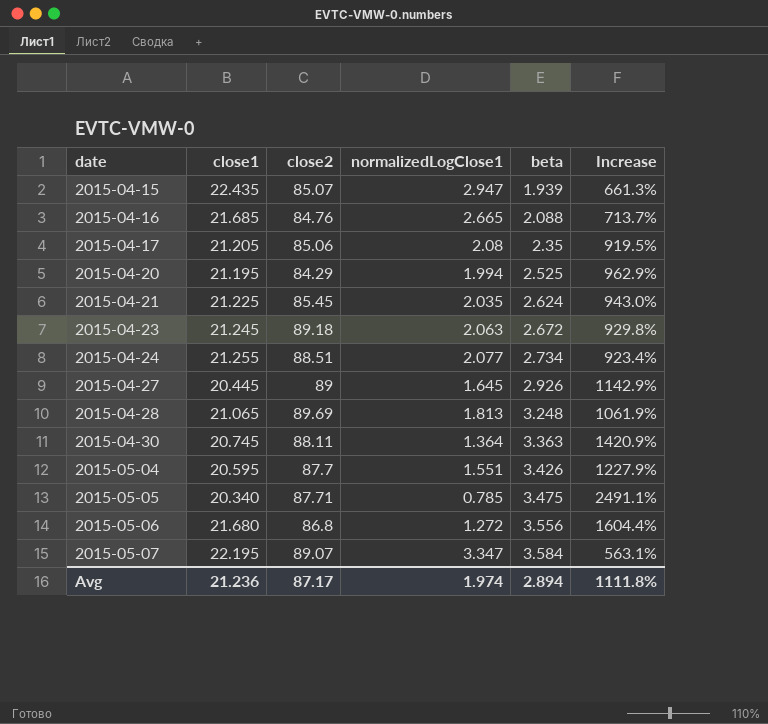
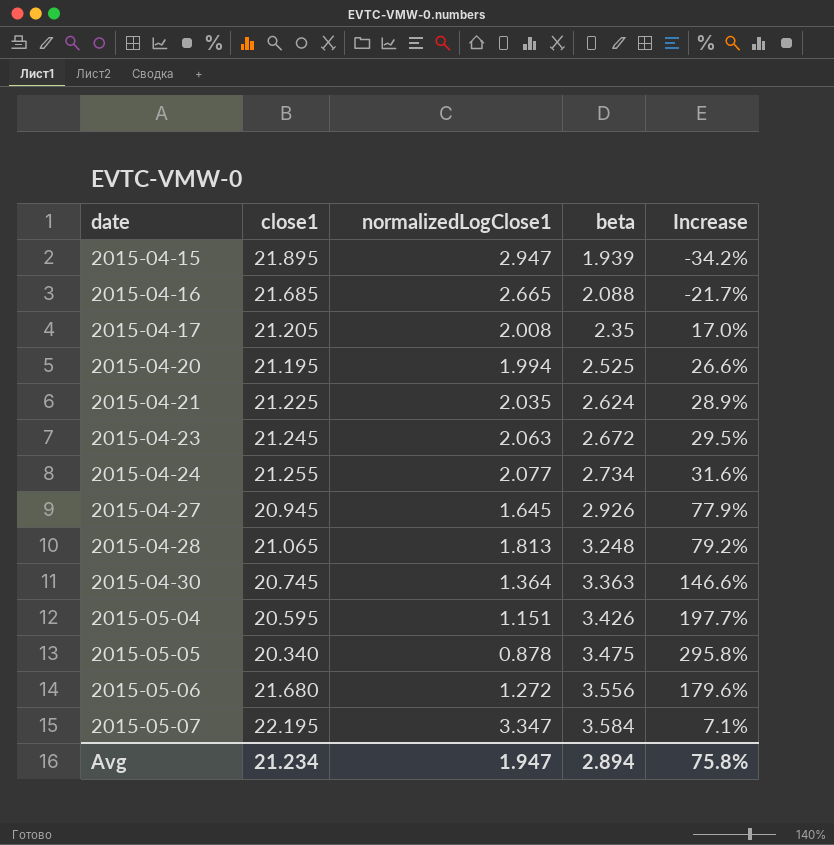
column close2 | position: 3 -> none
column Increase | formula: ([close1] - [normalizedLogClose1]) / [normalizedLogClose1] -> ([beta] - [normalizedLogClose1]) / [normalizedLogClose1]
2015-04-15 | close1: 22.435 -> 21.895
2015-04-17 | normalizedLogClose1: 2.08 -> 2.008
2015-04-27 | close1: 20.445 -> 20.945
2015-05-04 | normalizedLogClose1: 1.551 -> 1.151
2015-05-05 | normalizedLogClose1: 0.785 -> 0.878
Avg | close1: 21.236 -> 21.234
Avg | normalizedLogClose1: 1.974 -> 1.947
Avg | Increase: 1111.8% -> 75.8%

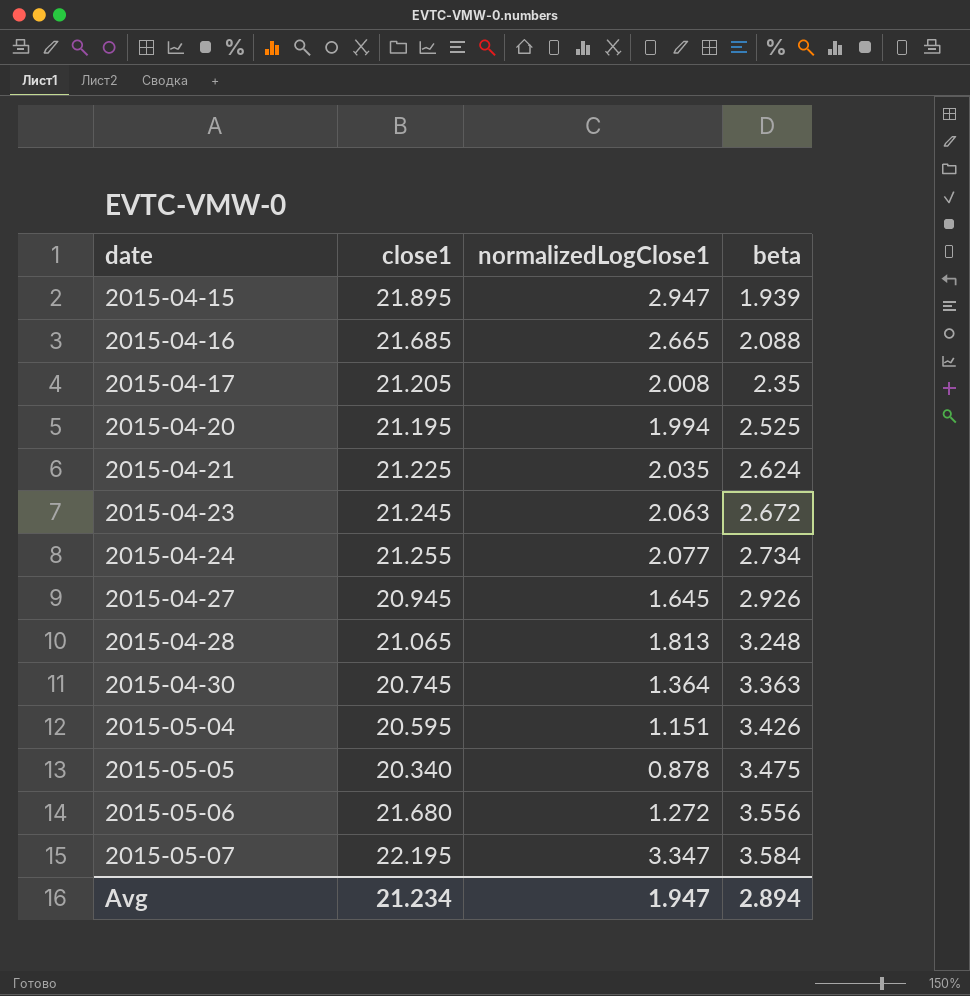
column Increase | formula: ([beta] - [normalizedLogClose1]) / [normalizedLogClose1] -> none

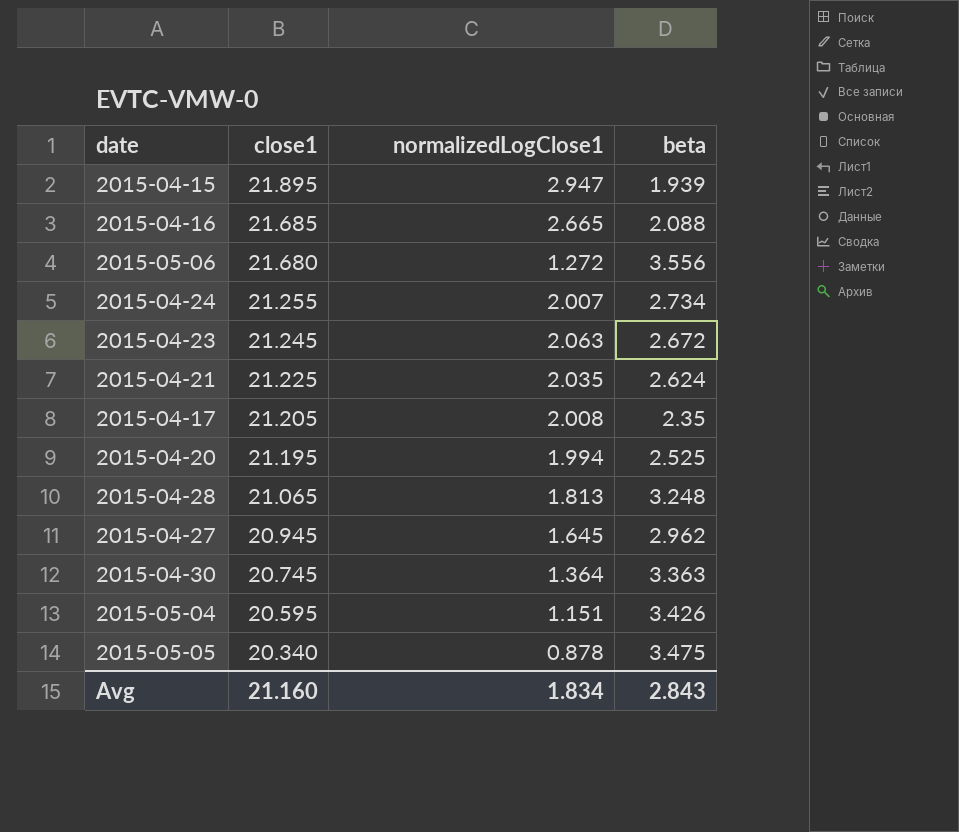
row order: date ascending -> close1 descending
row 2015-05-07: 22.195 | 3.347 | 3.584 -> none
2015-04-24 | normalizedLogClose1: 2.077 -> 2.007
2015-04-27 | beta: 2.926 -> 2.962
Avg | close1: 21.234 -> 21.160
Avg | normalizedLogClose1: 1.947 -> 1.834
Avg | beta: 2.894 -> 2.843

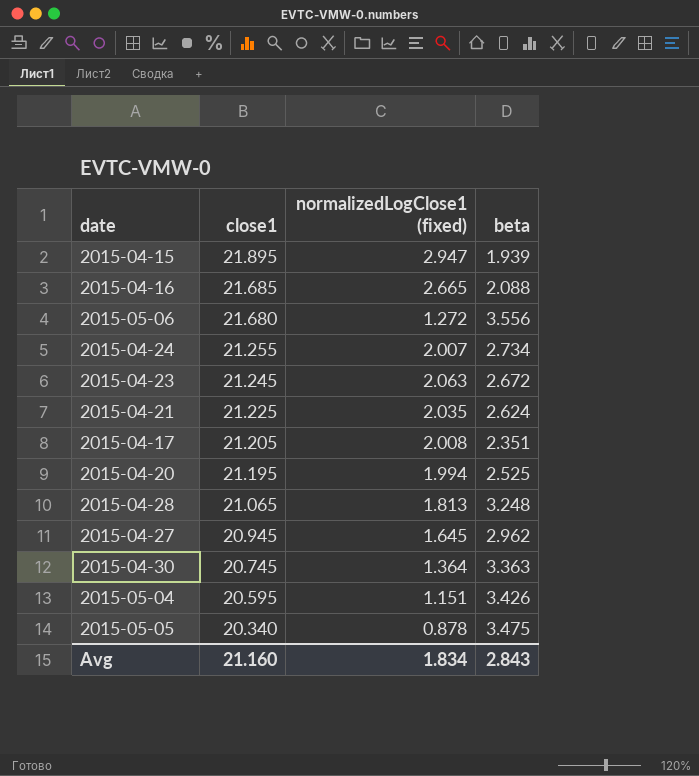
column name: normalizedLogClose1 -> normalizedLogClose1 (fixed)
2015-04-17 | beta: 2.35 -> 2.351

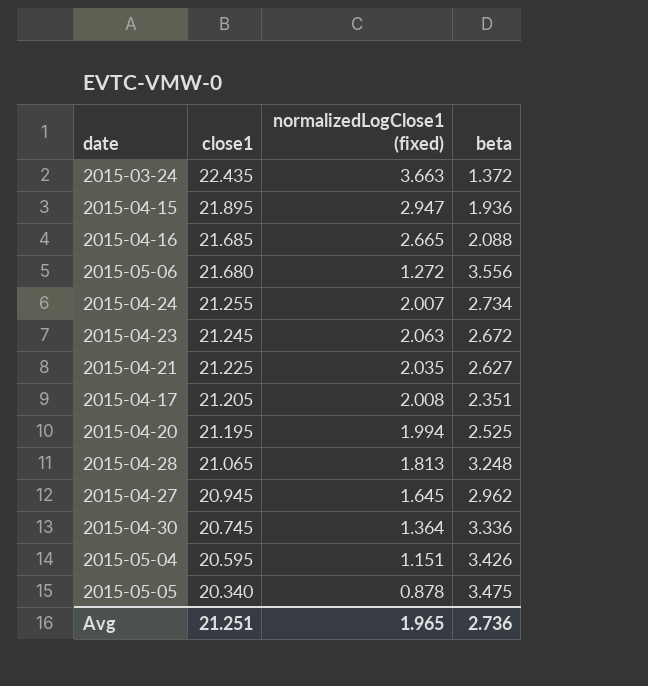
row 2015-03-24: none -> 22.435 | 3.663 | 1.372
2015-04-15 | beta: 1.939 -> 1.936
2015-04-21 | beta: 2.624 -> 2.627
2015-04-30 | beta: 3.363 -> 3.336
Avg | close1: 21.160 -> 21.251
Avg | normalizedLogClose1 (fixed): 1.834 -> 1.965
Avg | beta: 2.843 -> 2.736

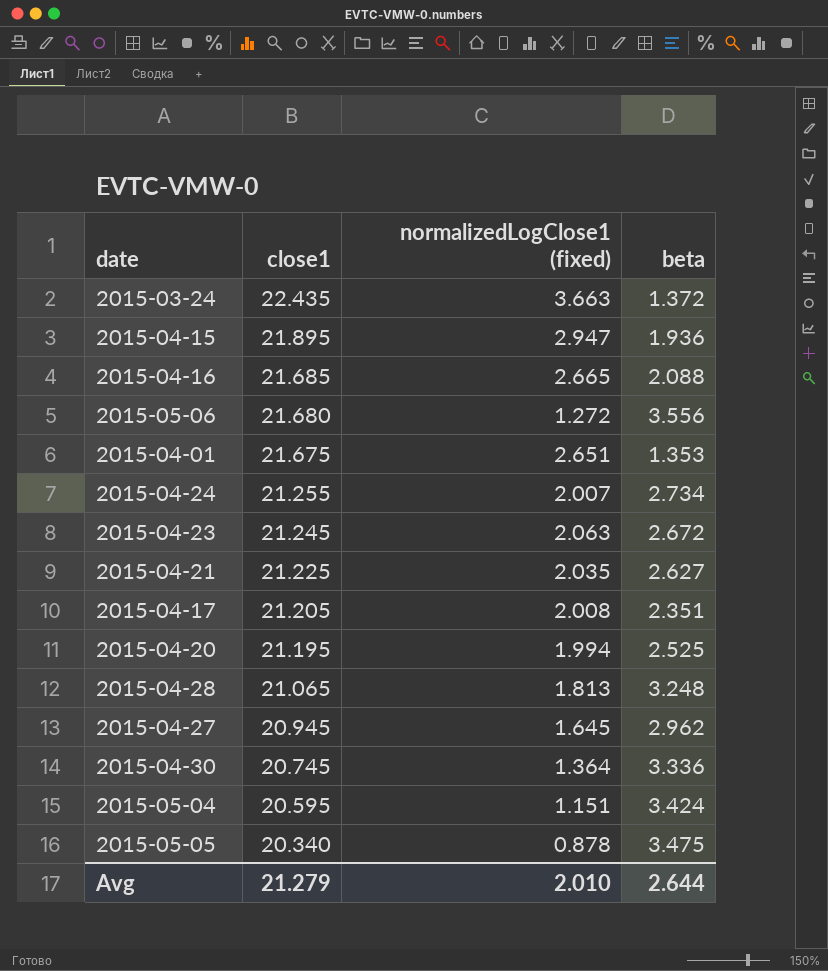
row 2015-04-01: none -> 21.675 | 2.651 | 1.353
2015-05-04 | beta: 3.426 -> 3.424
Avg | close1: 21.251 -> 21.279
Avg | normalizedLogClose1 (fixed): 1.965 -> 2.010
Avg | beta: 2.736 -> 2.644

